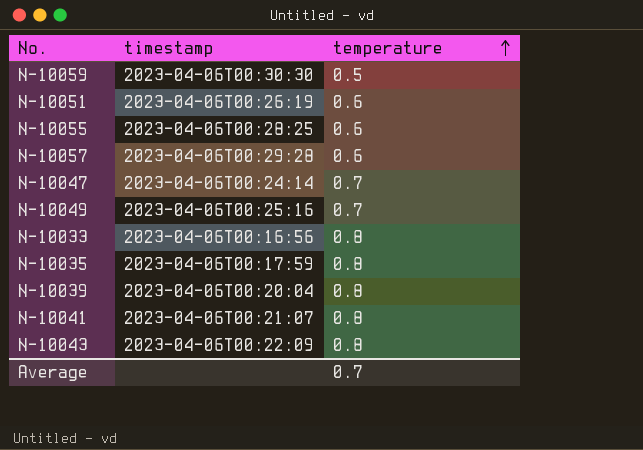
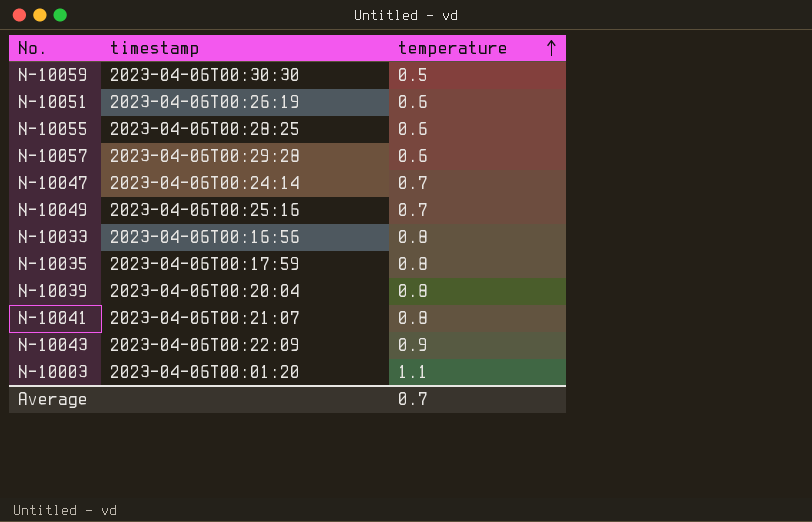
N-10043 | temperature: 0.8 -> 0.9
row N-10003: none -> 2023-04-06T00:01:20 | 1.1

